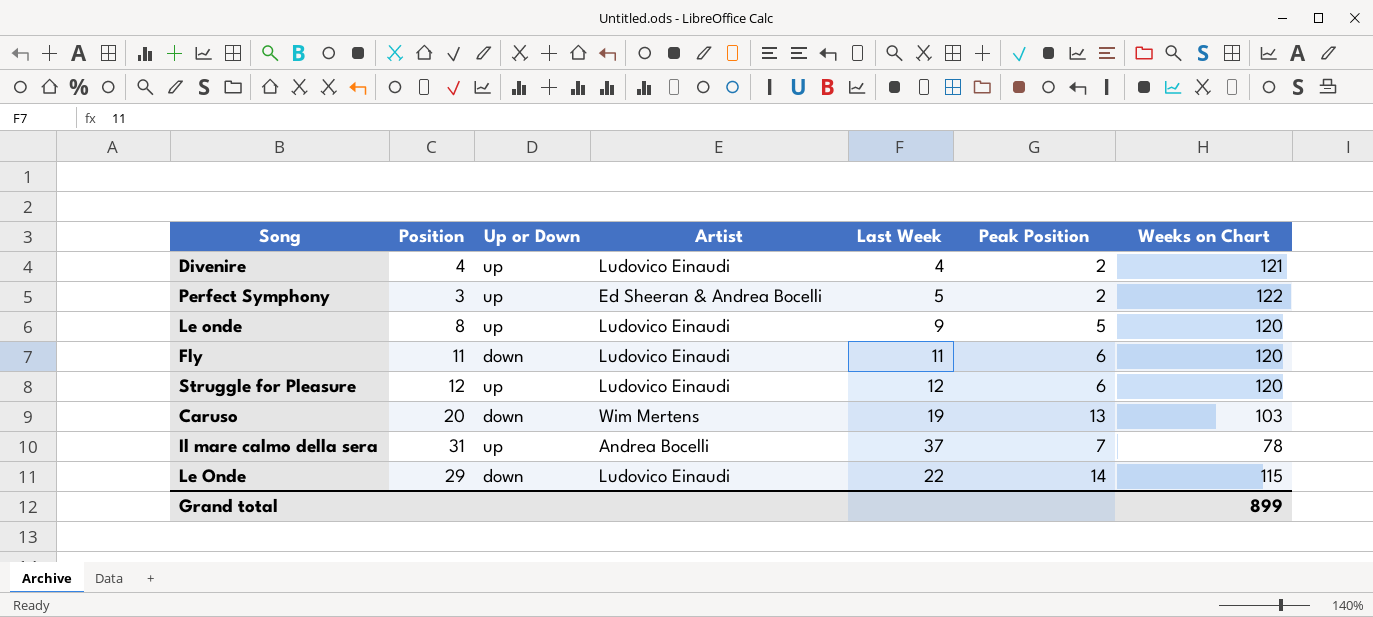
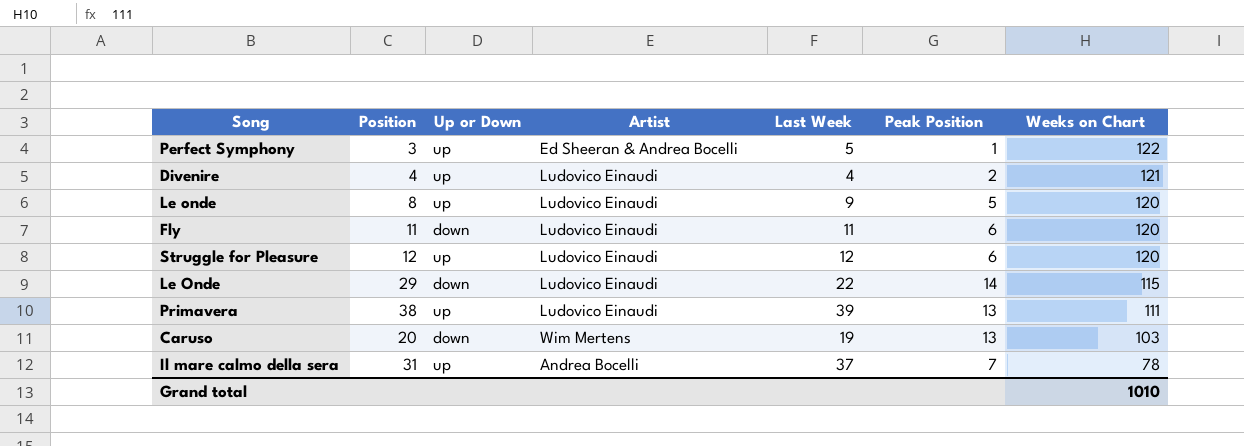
row order: none -> Weeks on Chart descending
Perfect Symphony | Peak Position: 2 -> 1
row Primavera: none -> 38 | up | Ludovico Einaudi | 39 | 13 | 111
Grand total | Weeks on Chart: 899 -> 1010

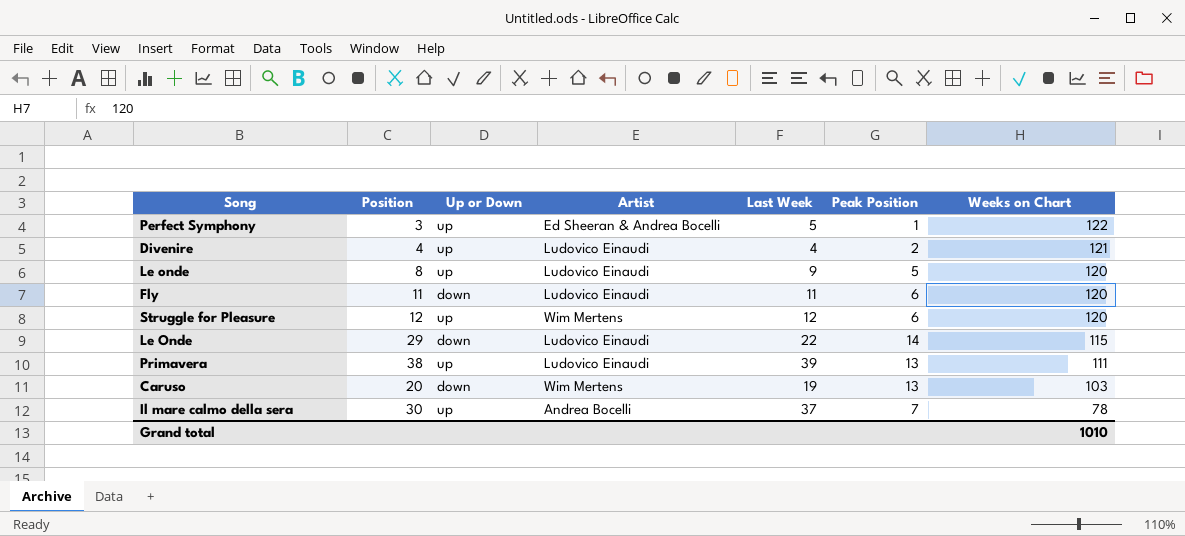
Struggle for Pleasure | Artist: Ludovico Einaudi -> Wim Mertens
Il mare calmo della sera | Position: 31 -> 30

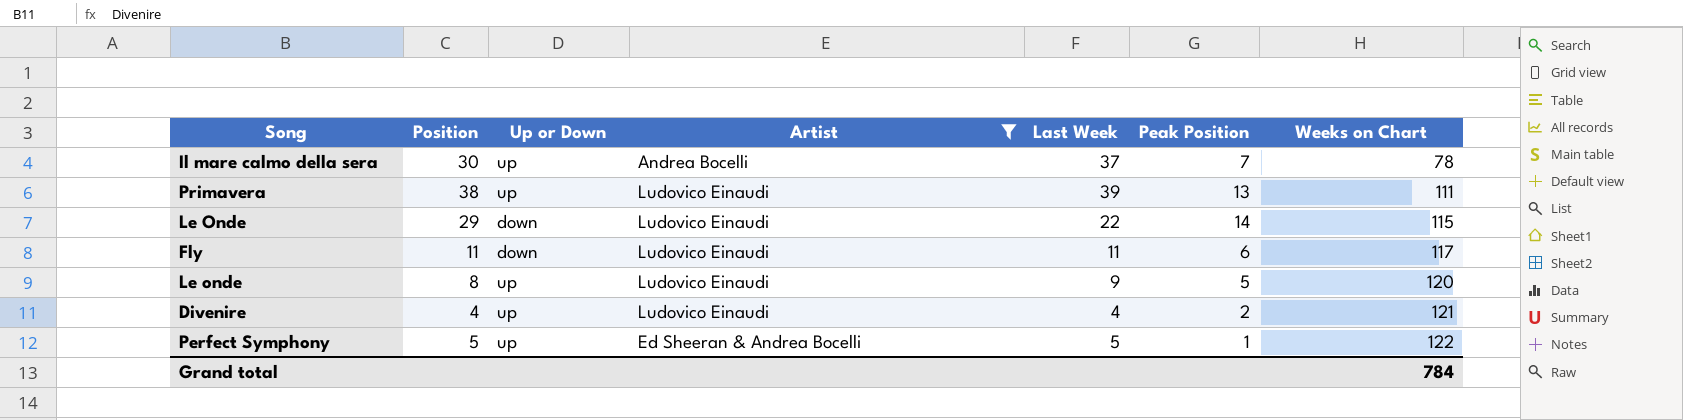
filter: none -> Artist != Wim Mertens
row order: Weeks on Chart descending -> Weeks on Chart ascending
Fly | Weeks on Chart: 120 -> 117
Perfect Symphony | Position: 3 -> 5
Grand total | Weeks on Chart: 1010 -> 784

